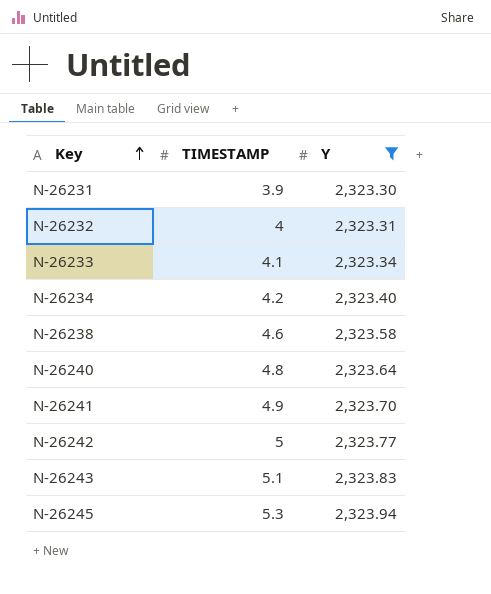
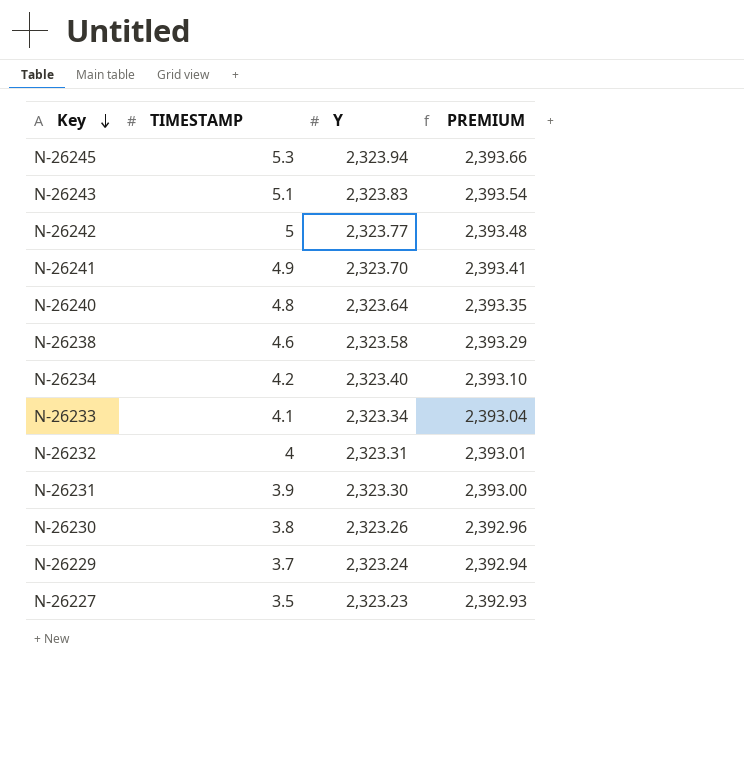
filter: Y >= 2,323.30 -> none
row order: Key ascending -> Key descending
column PREMIUM | formula: none -> [Y] * 1.03

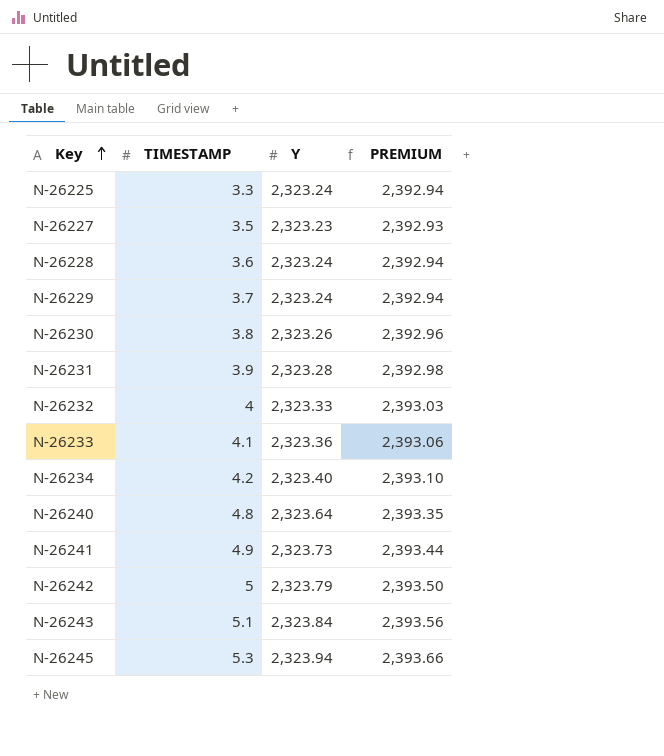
row order: Key descending -> Key ascending
row N-26238: 4.6 | 2,323.58 | 2,393.29 -> none
row N-26225: none -> 3.3 | 2,323.24 | 2,392.94
row N-26228: none -> 3.6 | 2,323.24 | 2,392.94
N-26231 | Y: 2,323.30 -> 2,323.28
N-26231 | PREMIUM: 2,393.00 -> 2,392.98
N-26232 | Y: 2,323.31 -> 2,323.33
N-26232 | PREMIUM: 2,393.01 -> 2,393.03
N-26233 | Y: 2,323.34 -> 2,323.36
N-26233 | PREMIUM: 2,393.04 -> 2,393.06
N-26241 | Y: 2,323.70 -> 2,323.73
N-26241 | PREMIUM: 2,393.41 -> 2,393.44
N-26242 | Y: 2,323.77 -> 2,323.79
N-26242 | PREMIUM: 2,393.48 -> 2,393.50
N-26243 | Y: 2,323.83 -> 2,323.84
N-26243 | PREMIUM: 2,393.54 -> 2,393.56

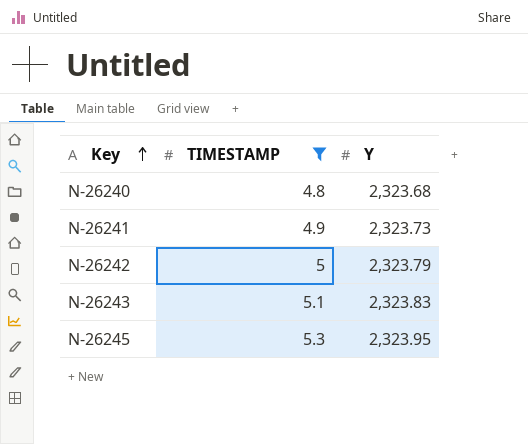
filter: none -> TIMESTAMP >= 4.8
column PREMIUM | formula: [Y] * 1.03 -> none
N-26240 | Y: 2,323.64 -> 2,323.68
N-26243 | Y: 2,323.84 -> 2,323.83
N-26245 | Y: 2,323.94 -> 2,323.95

